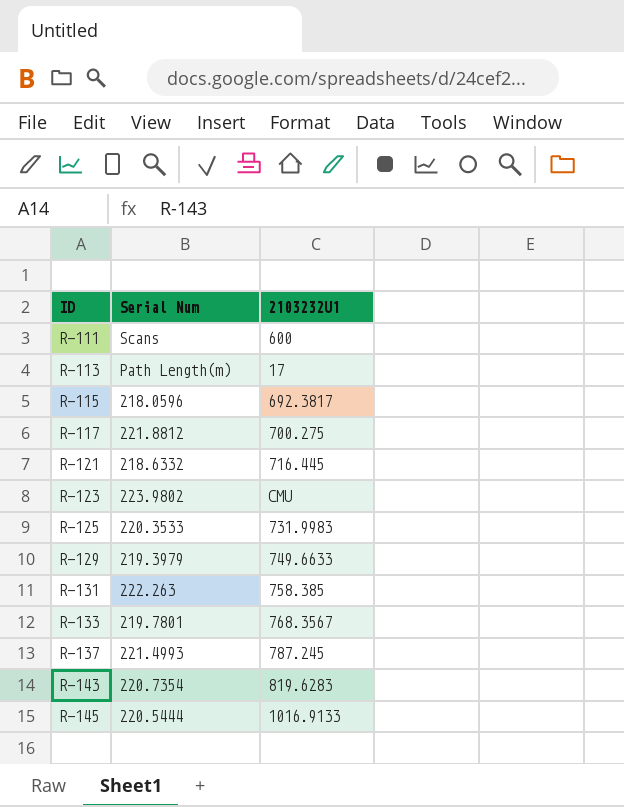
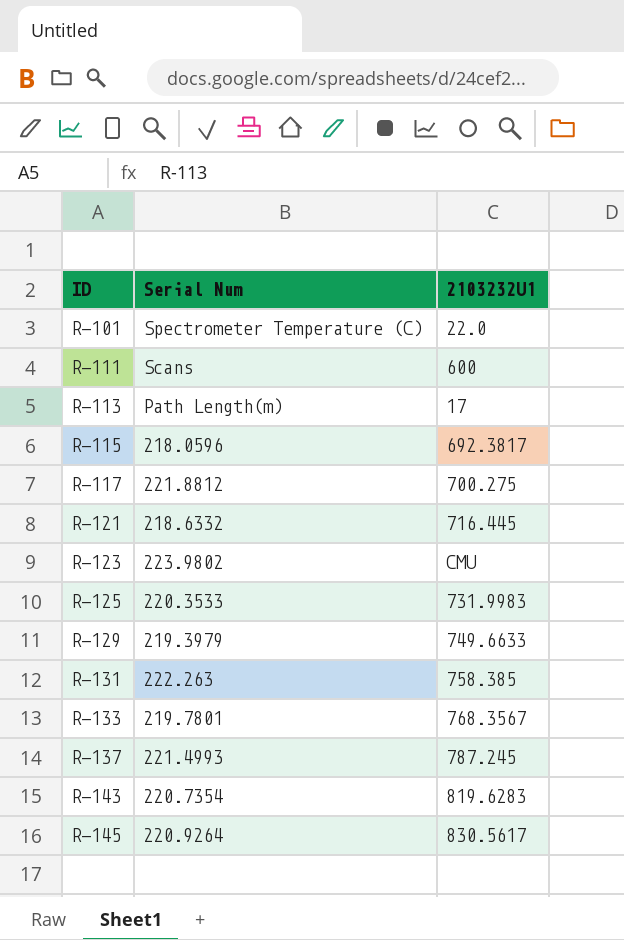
row R-101: none -> Spectrometer Temperature (C) | 22.0
R-145 | Serial Num: 220.5444 -> 220.9264
R-145 | 2103232U1: 1016.9133 -> 830.5617

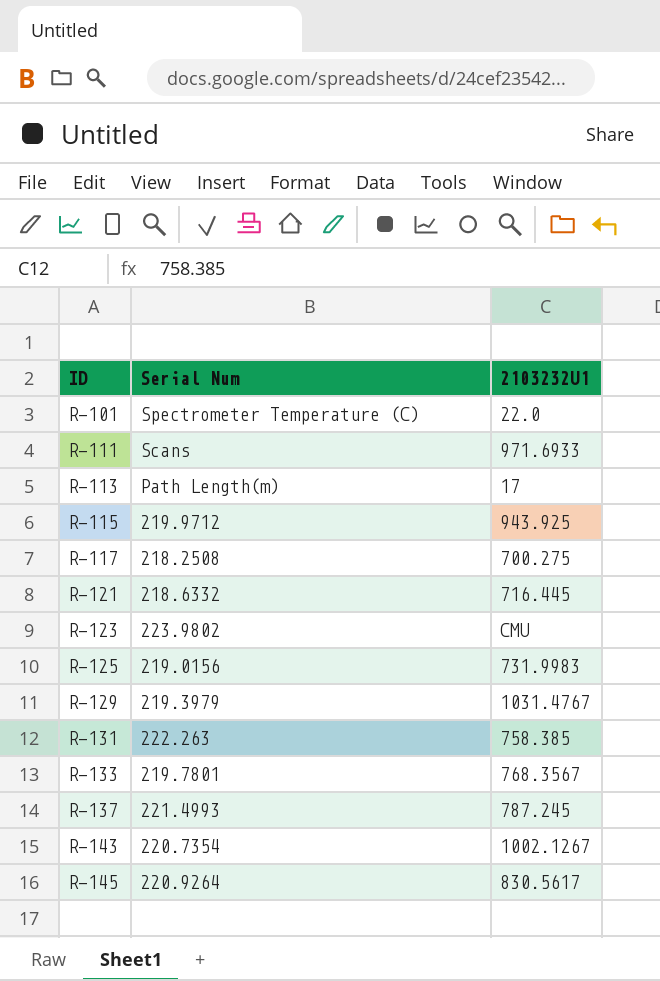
R-111 | 2103232U1: 600 -> 971.6933
R-115 | Serial Num: 218.0596 -> 219.9712
R-115 | 2103232U1: 692.3817 -> 943.925
R-117 | Serial Num: 221.8812 -> 218.2508
R-125 | Serial Num: 220.3533 -> 219.0156
R-129 | 2103232U1: 749.6633 -> 1031.4767
R-143 | 2103232U1: 819.6283 -> 1002.1267

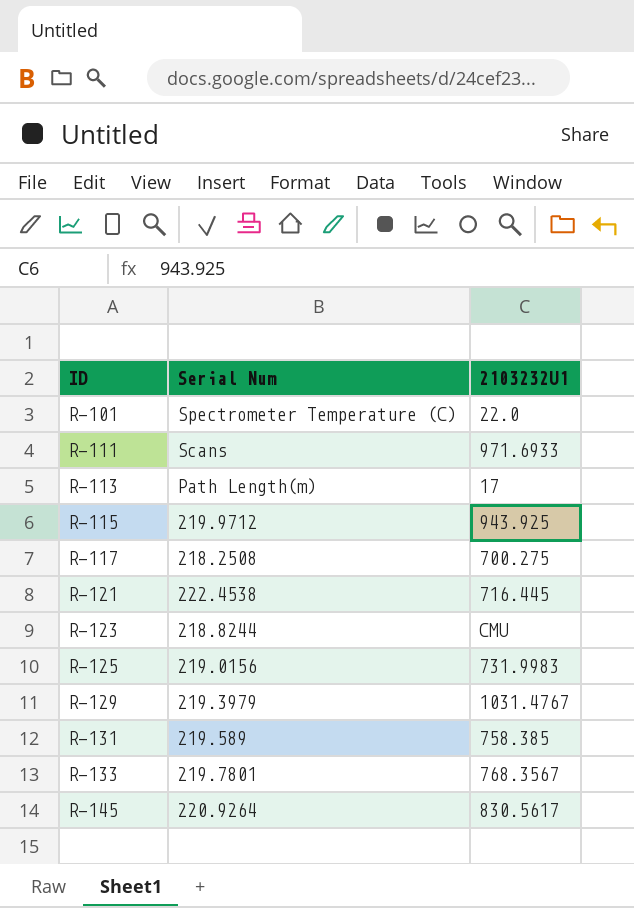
row R-137: 221.4993 | 787.245 -> none
row R-143: 220.7354 | 1002.1267 -> none
R-121 | Serial Num: 218.6332 -> 222.4538
R-123 | Serial Num: 223.9802 -> 218.8244
R-131 | Serial Num: 222.263 -> 219.589

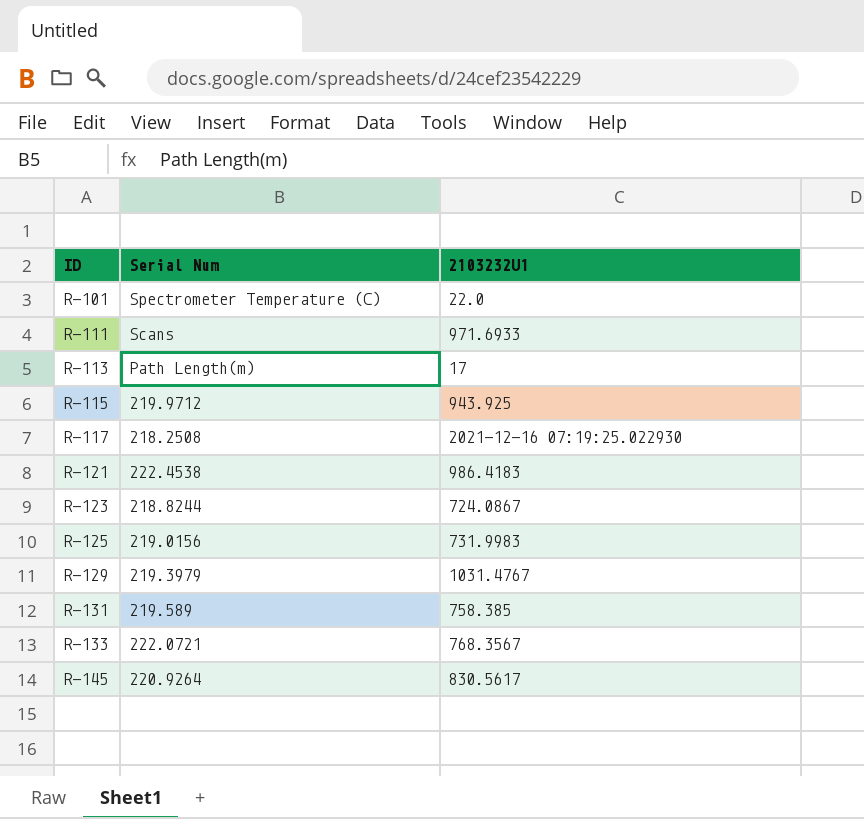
R-117 | 2103232U1: 700.275 -> 2021-12-16 07:19:25.022930
R-121 | 2103232U1: 716.445 -> 986.4183
R-123 | 2103232U1: CMU -> 724.0867
R-133 | Serial Num: 219.7801 -> 222.0721

